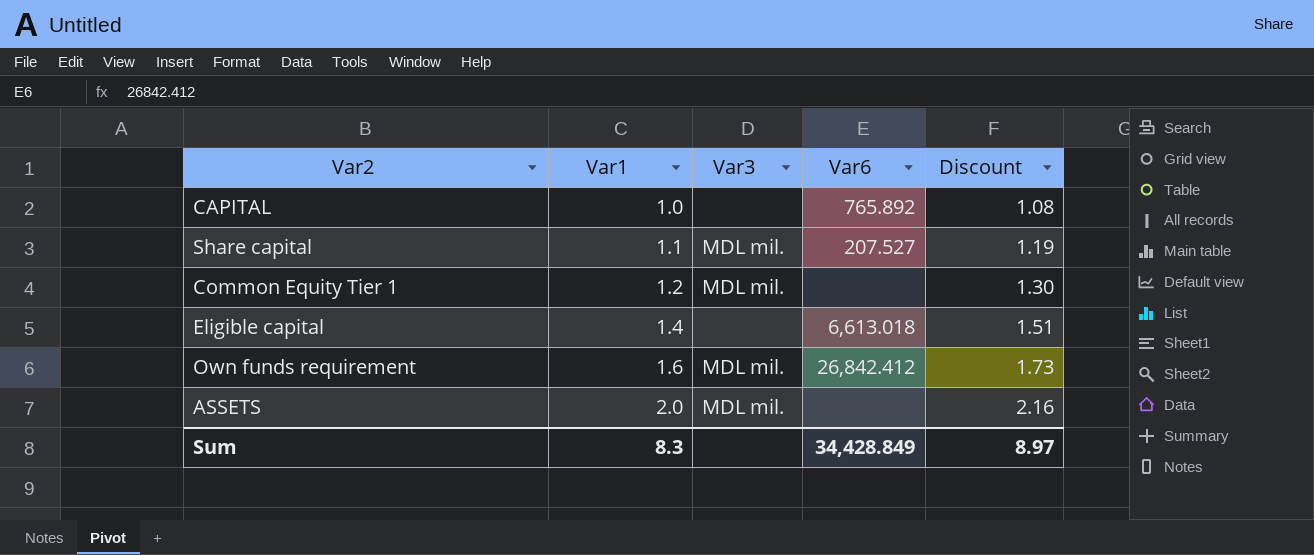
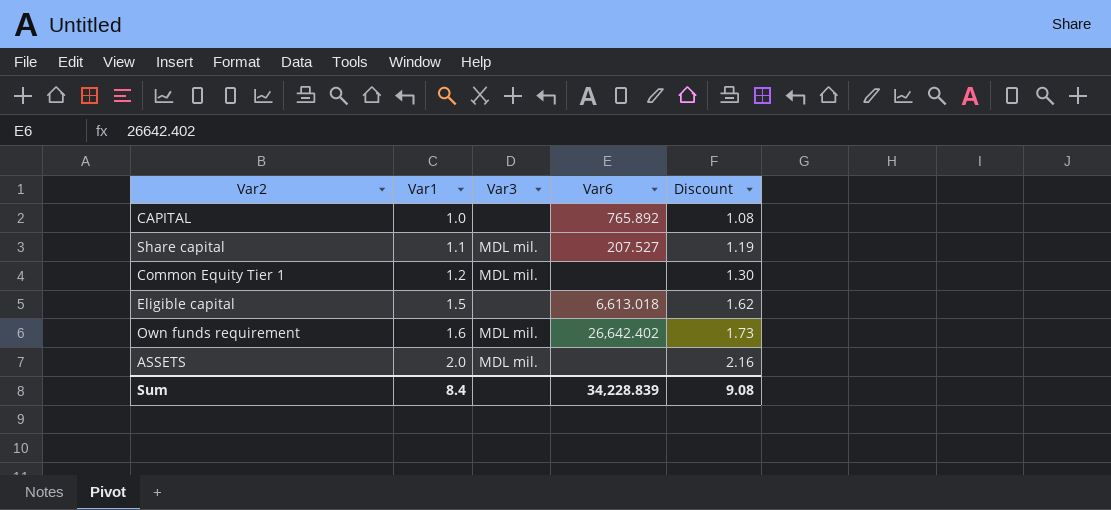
Eligible capital | Var1: 1.4 -> 1.5
Eligible capital | Discount: 1.51 -> 1.62
Own funds requirement | Var6: 26,842.412 -> 26,642.402
Sum | Var1: 8.3 -> 8.4
Sum | Var6: 34,428.849 -> 34,228.839
Sum | Discount: 8.97 -> 9.08

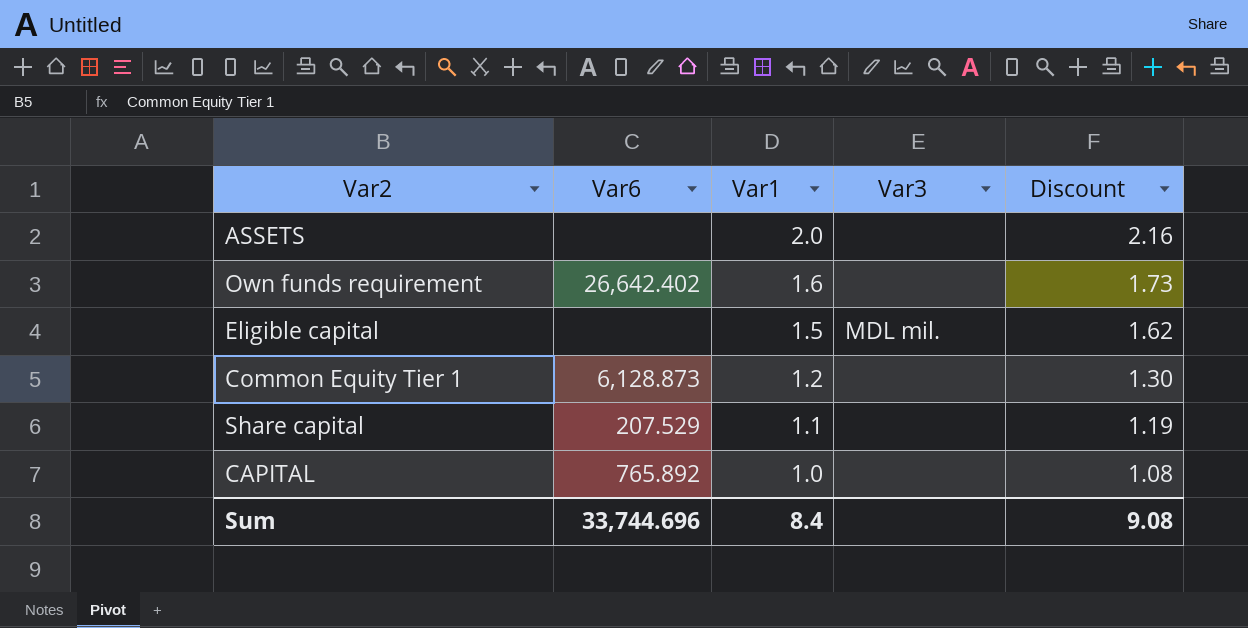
row order: Var1 ascending -> Var1 descending
column Var6 | position: 4 -> 2
ASSETS | Var3: MDL mil. -> none
Own funds requirement | Var3: MDL mil. -> none
Eligible capital | Var6: 6,613.018 -> none
Eligible capital | Var3: none -> MDL mil.
Common Equity Tier 1 | Var6: none -> 6,128.873
Common Equity Tier 1 | Var3: MDL mil. -> none
Share capital | Var6: 207.527 -> 207.529
Share capital | Var3: MDL mil. -> none
Sum | Var6: 34,228.839 -> 33,744.696

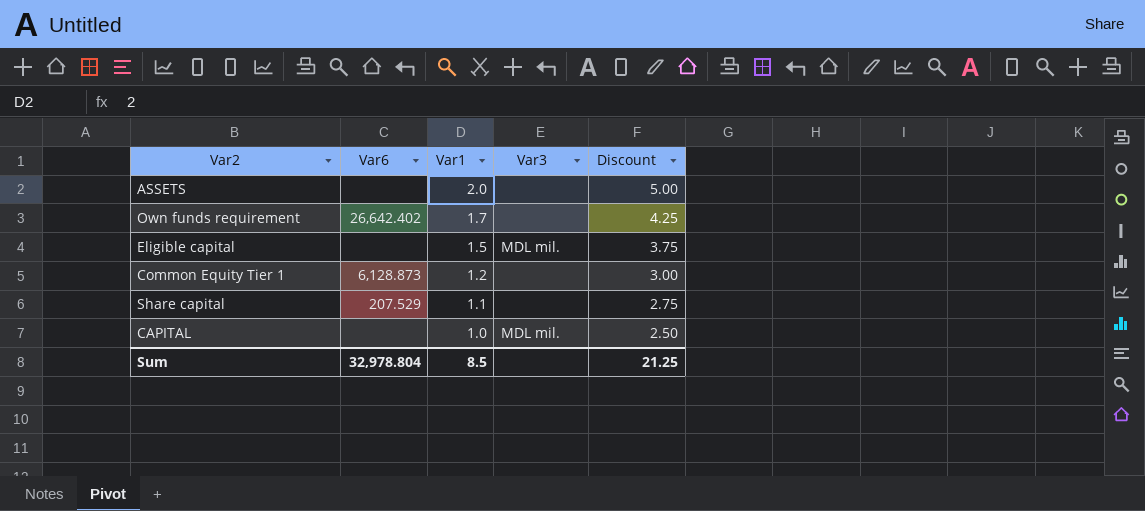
column Discount | formula: [Var1] * 1.08 -> [Var1] * 2.5
Own funds requirement | Var1: 1.6 -> 1.7
CAPITAL | Var6: 765.892 -> none
CAPITAL | Var3: none -> MDL mil.
Sum | Var6: 33,744.696 -> 32,978.804
Sum | Var1: 8.4 -> 8.5
Sum | Discount: 9.08 -> 21.25

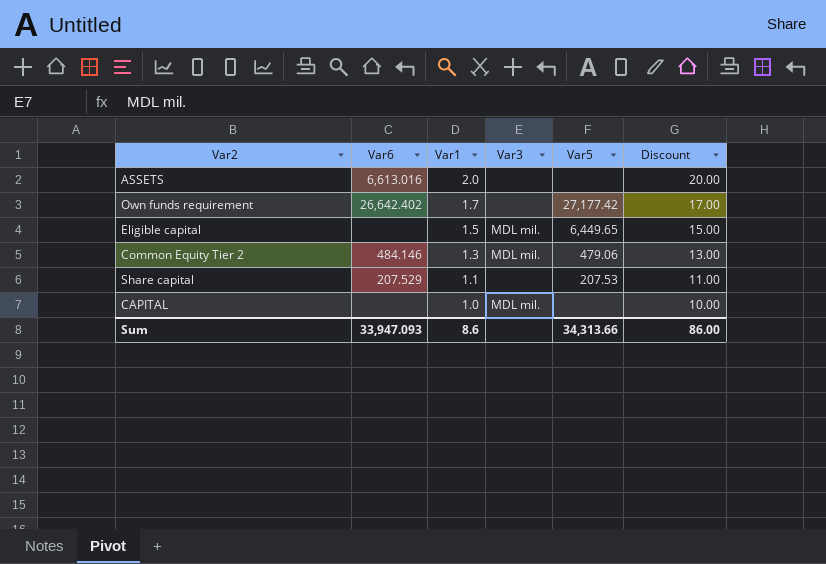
column Var5 | position: none -> 5
column Discount | formula: [Var1] * 2.5 -> [Var1] * 10
row Common Equity Tier 1: 6,128.873 | 1.2 | none | 3.00 -> none
ASSETS | Var6: none -> 6,613.016
row Common Equity Tier 2: none -> 484.146 | 1.3 | MDL mil. | 479.06 | 13.00
Sum | Var6: 32,978.804 -> 33,947.093
Sum | Var1: 8.5 -> 8.6
Sum | Discount: 21.25 -> 86.00

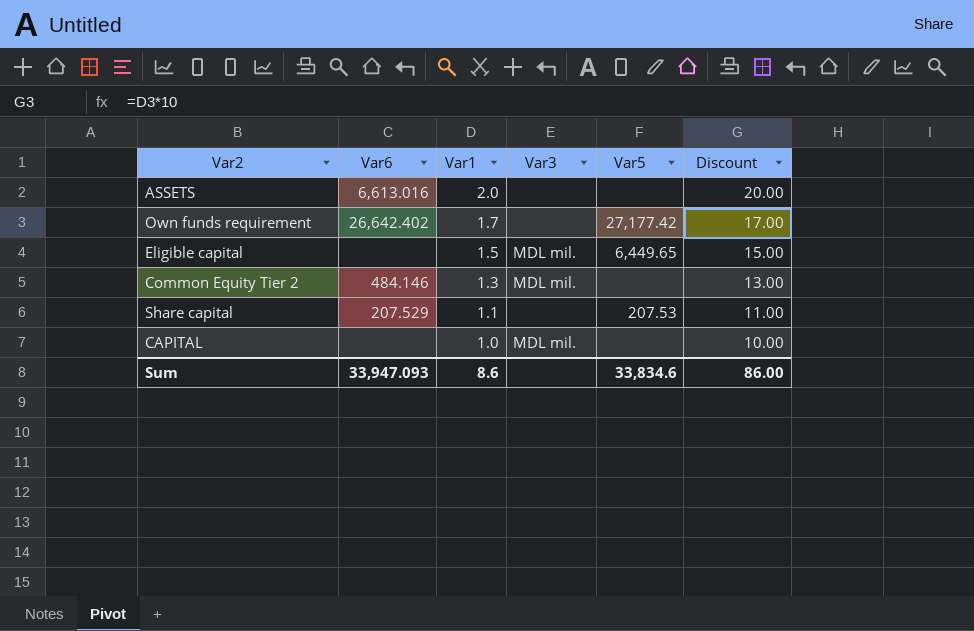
Common Equity Tier 2 | Var5: 479.06 -> none
Sum | Var5: 34,313.66 -> 33,834.6

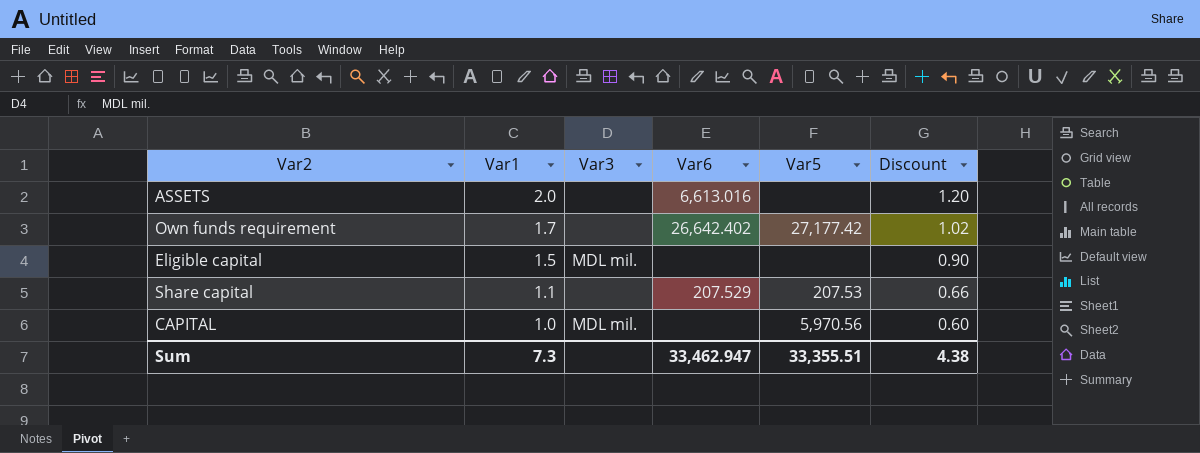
column Var6 | position: 2 -> 4
column Discount | formula: [Var1] * 10 -> [Var1] * 0.6
row Common Equity Tier 2: 484.146 | 1.3 | MDL mil. | none | 13.00 -> none
Eligible capital | Var5: 6,449.65 -> none
CAPITAL | Var5: none -> 5,970.56
Sum | Var1: 8.6 -> 7.3
Sum | Var6: 33,947.093 -> 33,462.947
Sum | Var5: 33,834.6 -> 33,355.51
Sum | Discount: 86.00 -> 4.38

